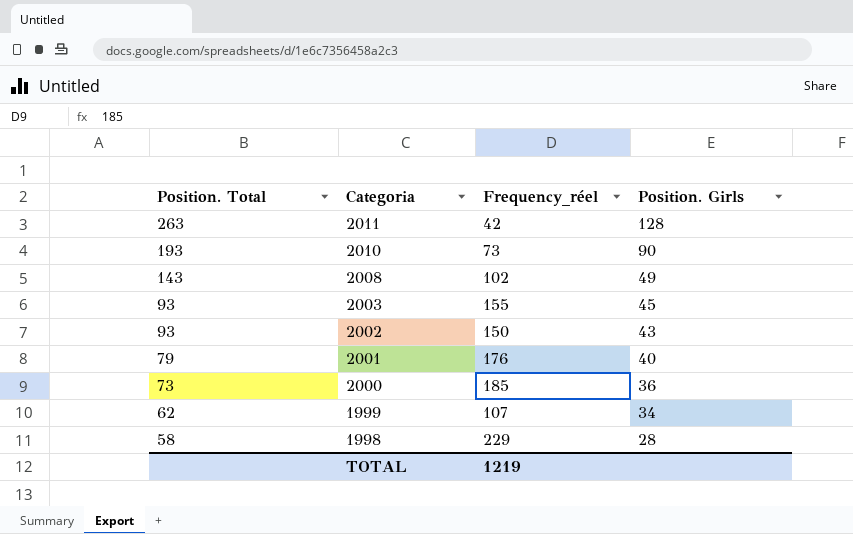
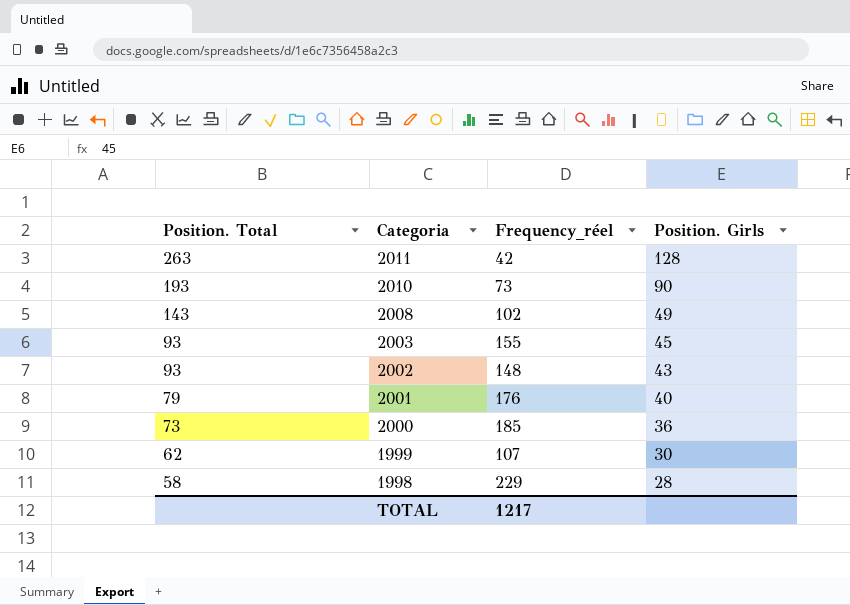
2002 | Frequency_réel: 150 -> 148
1999 | Position. Girls: 34 -> 30
TOTAL | Frequency_réel: 1219 -> 1217

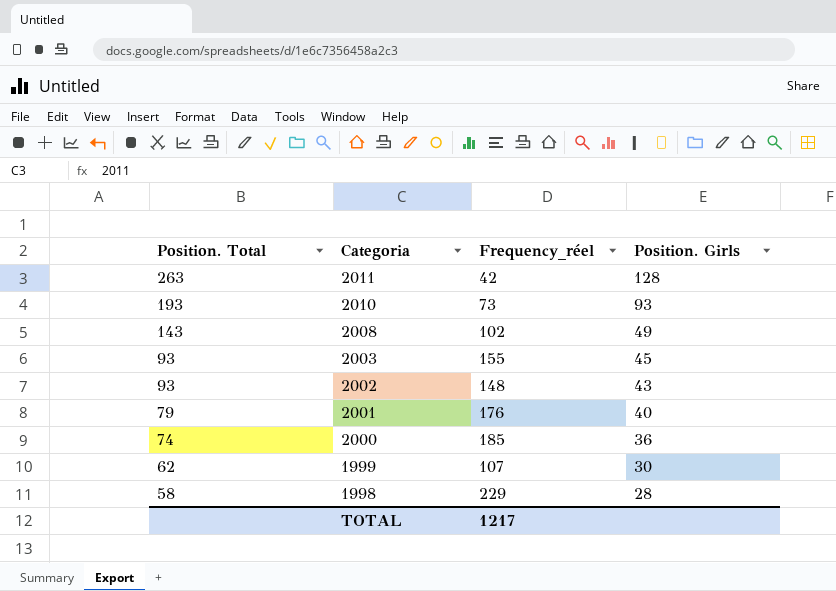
2010 | Position. Girls: 90 -> 93
2000 | Position. Total: 73 -> 74

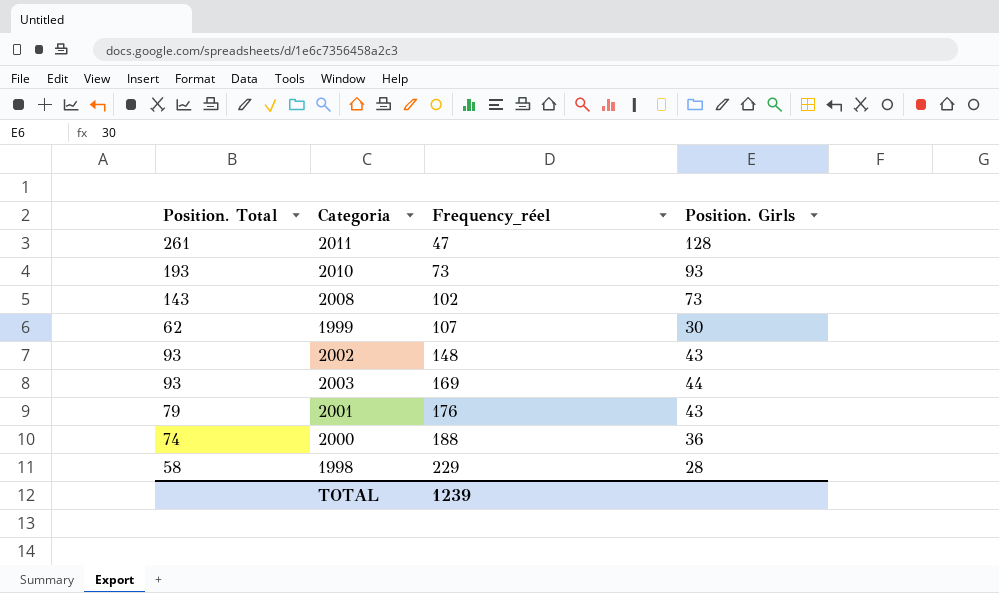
row order: Position. Total descending -> Frequency_réel ascending
2011 | Position. Total: 263 -> 261
2011 | Frequency_réel: 42 -> 47
2008 | Position. Girls: 49 -> 73
2003 | Frequency_réel: 155 -> 169
2003 | Position. Girls: 45 -> 44
2001 | Position. Girls: 40 -> 43
2000 | Frequency_réel: 185 -> 188
TOTAL | Frequency_réel: 1217 -> 1239

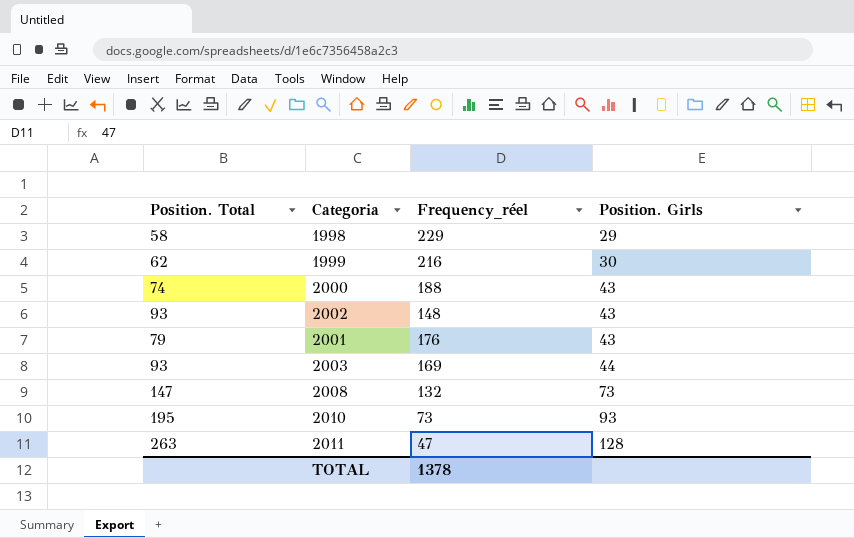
row order: Frequency_réel ascending -> Position. Girls ascending
1998 | Position. Girls: 28 -> 29
1999 | Frequency_réel: 107 -> 216
2000 | Position. Girls: 36 -> 43
2008 | Position. Total: 143 -> 147
2008 | Frequency_réel: 102 -> 132
2010 | Position. Total: 193 -> 195
2011 | Position. Total: 261 -> 263
TOTAL | Frequency_réel: 1239 -> 1378

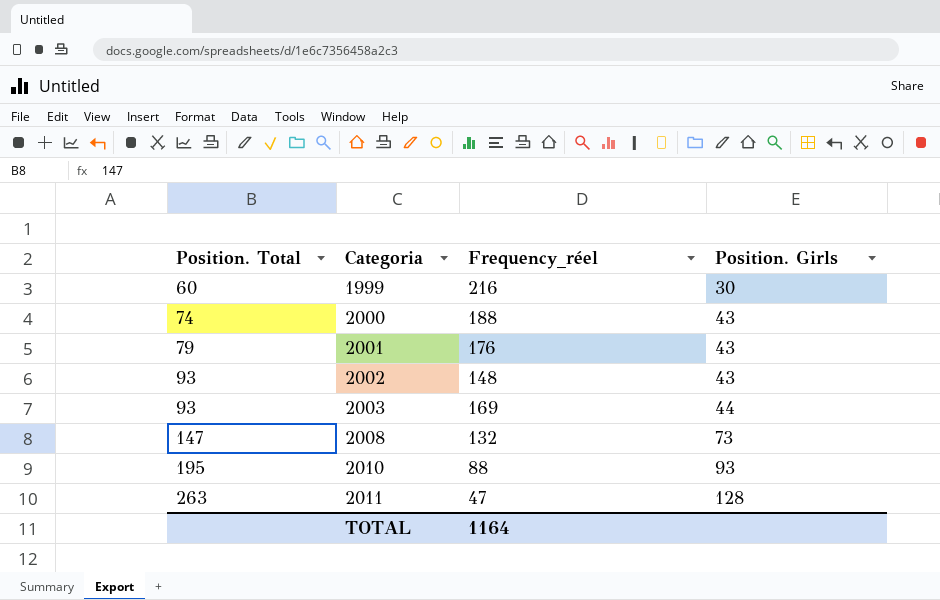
row order: Position. Girls ascending -> Position. Total ascending
row 1998: 58 | 229 | 29 -> none
1999 | Position. Total: 62 -> 60
2010 | Frequency_réel: 73 -> 88
TOTAL | Frequency_réel: 1378 -> 1164

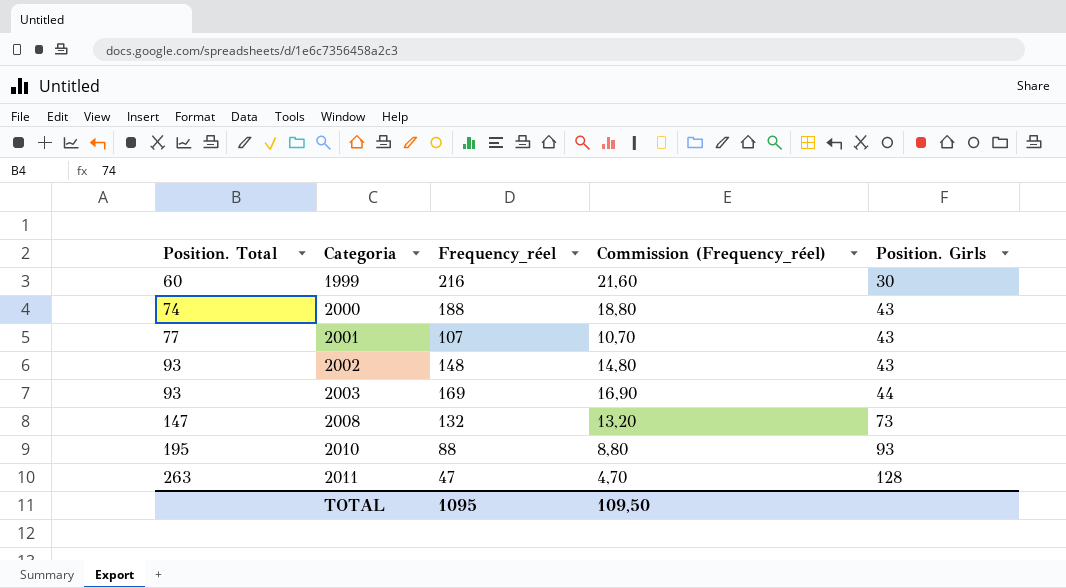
column Commission (Frequency_réel) | formula: none -> [Frequency_réel] * 0,1
2001 | Position. Total: 79 -> 77
2001 | Frequency_réel: 176 -> 107
TOTAL | Frequency_réel: 1164 -> 1095

